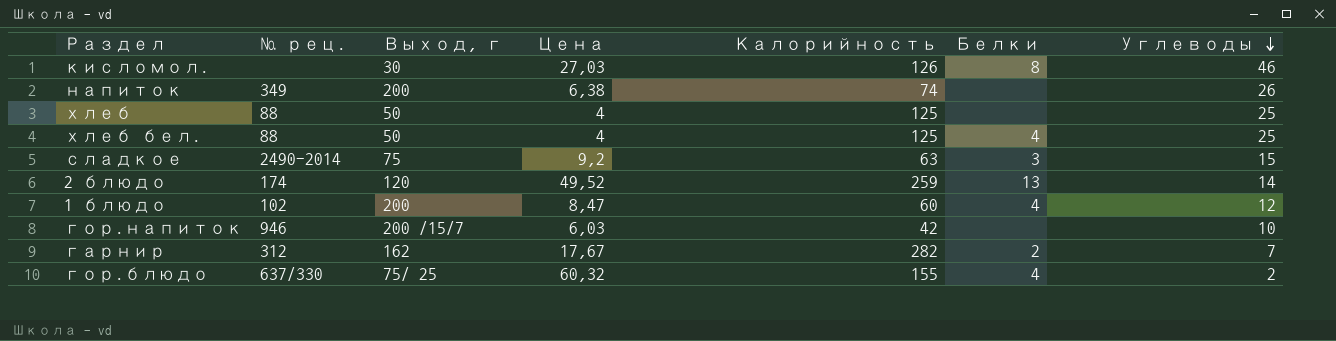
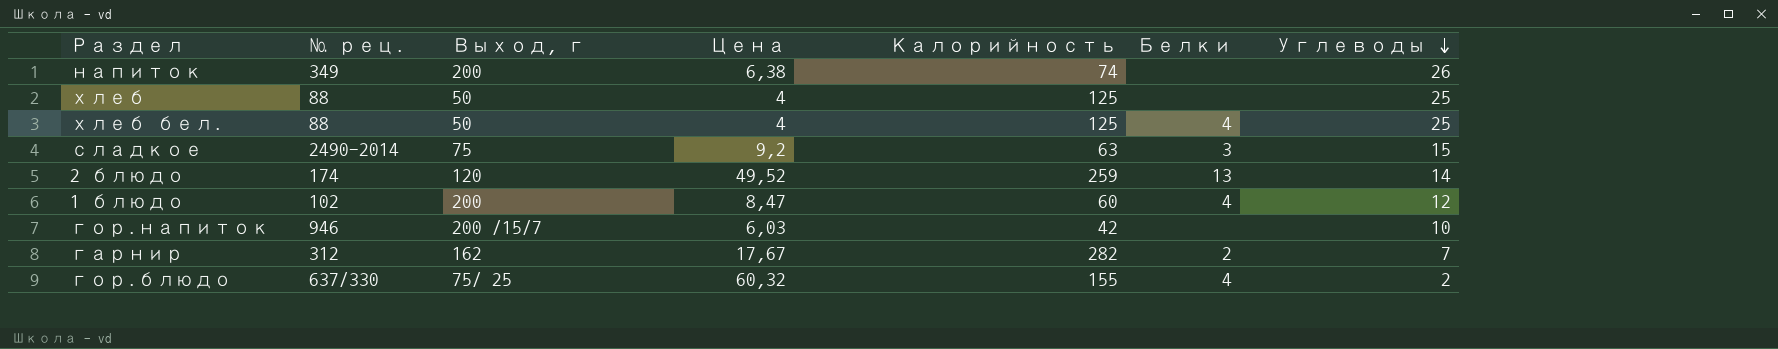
row кисломол.: none | 30 | 27,03 | 126 | 8 | 46 -> none

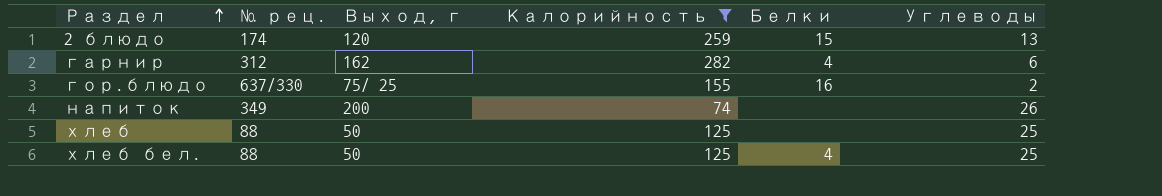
filter: none -> Калорийность >= 74
row order: Углеводы descending -> Раздел ascending
column Цена | position: 4 -> none
2 блюдо | Белки: 13 -> 15
2 блюдо | Углеводы: 14 -> 13
гарнир | Белки: 2 -> 4
гарнир | Углеводы: 7 -> 6
гор.блюдо | Белки: 4 -> 16

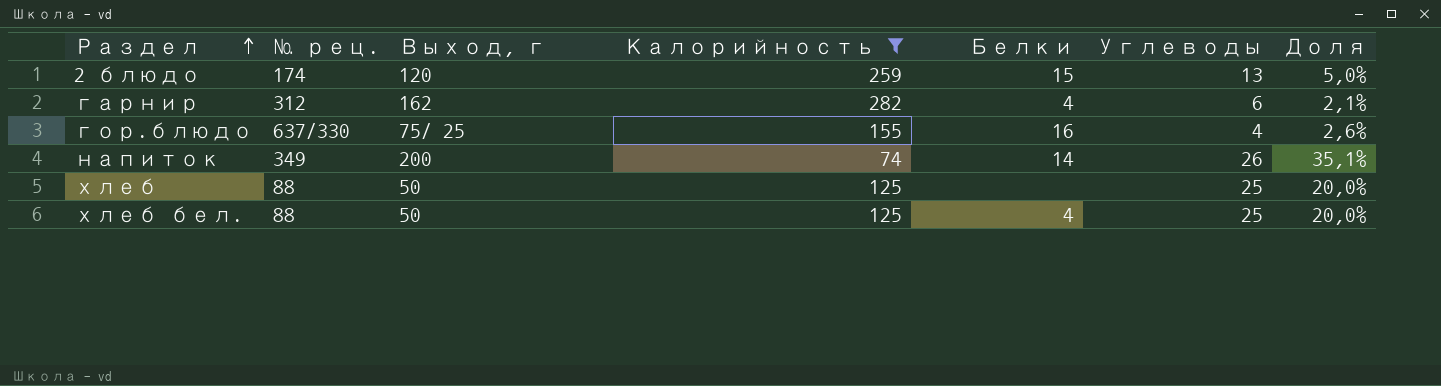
column Доля | formula: none -> [Углеводы] / [Калорийность]
гор.блюдо | Углеводы: 2 -> 4
напиток | Белки: none -> 14

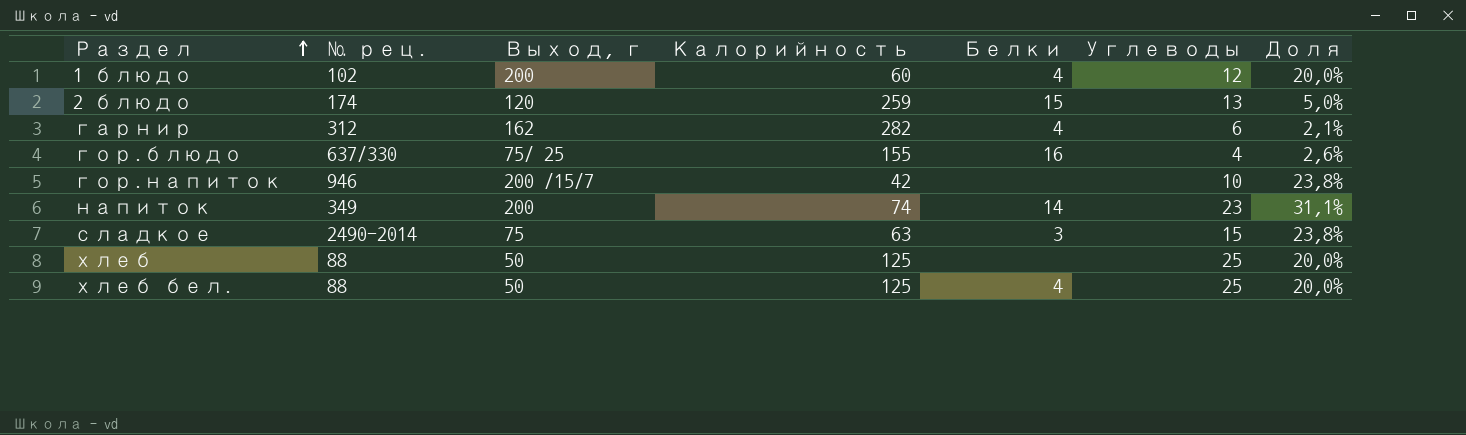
filter: Калорийность >= 74 -> none
напиток | Углеводы: 26 -> 23
напиток | Доля: 35,1% -> 31,1%

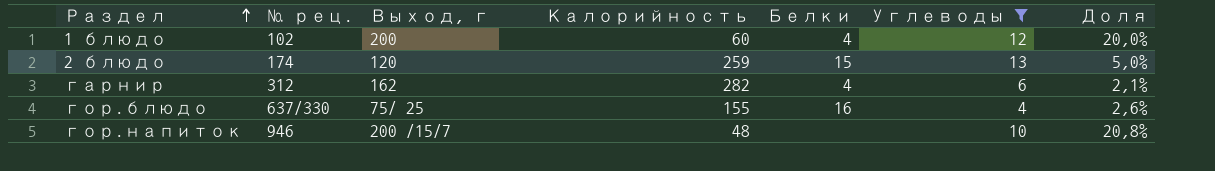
filter: none -> Углеводы <= 13
гор.напиток | Калорийность: 42 -> 48
гор.напиток | Доля: 23,8% -> 20,8%

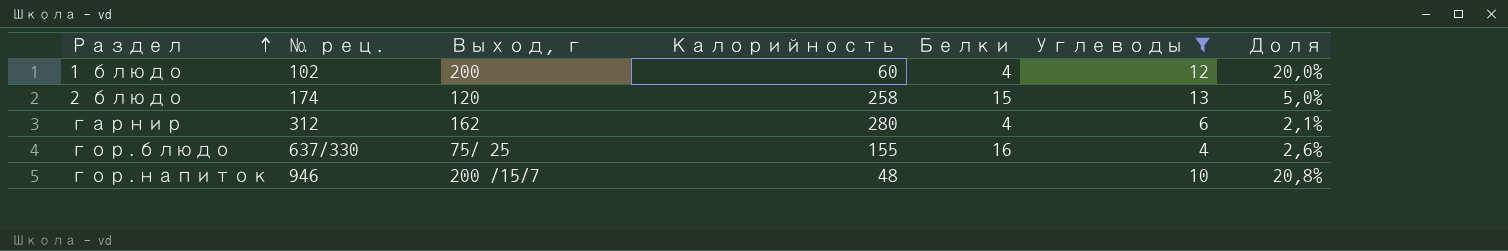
2 блюдо | Калорийность: 259 -> 258
гарнир | Калорийность: 282 -> 280

